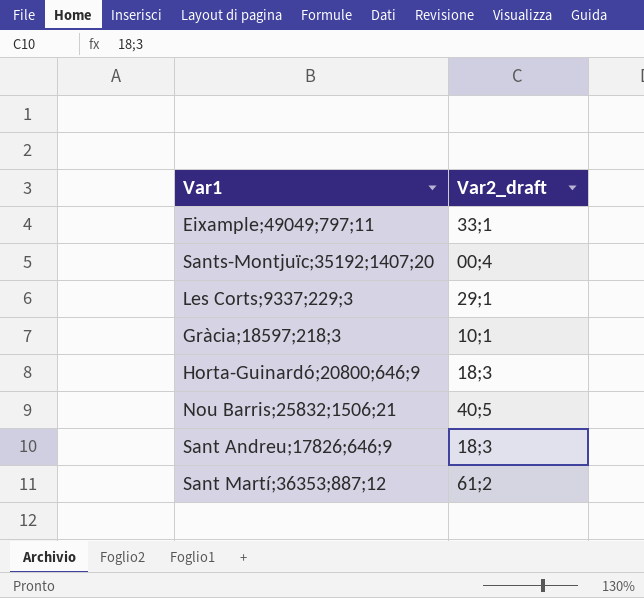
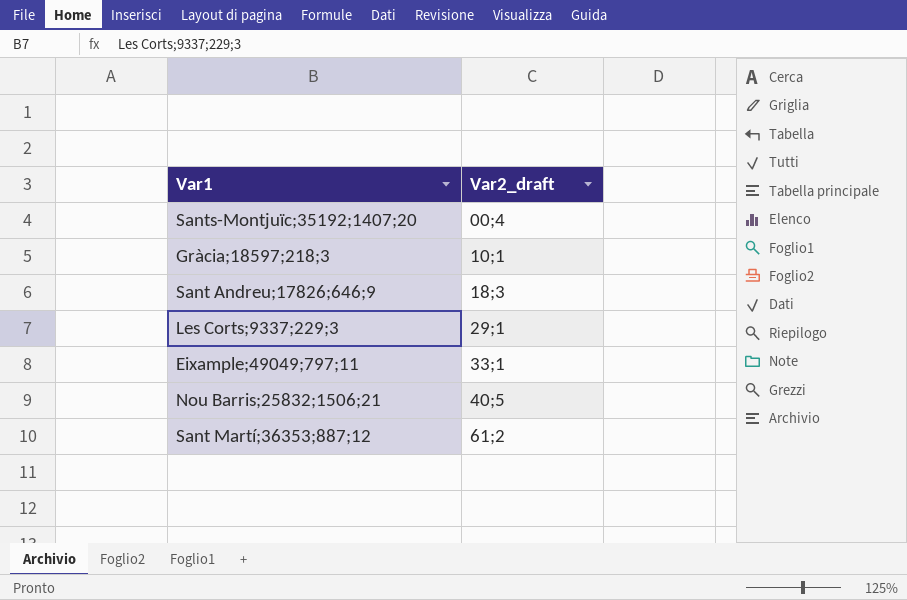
row order: none -> Var2_draft ascending
row Horta-Guinardó;20800;646;9: 18;3 -> none

